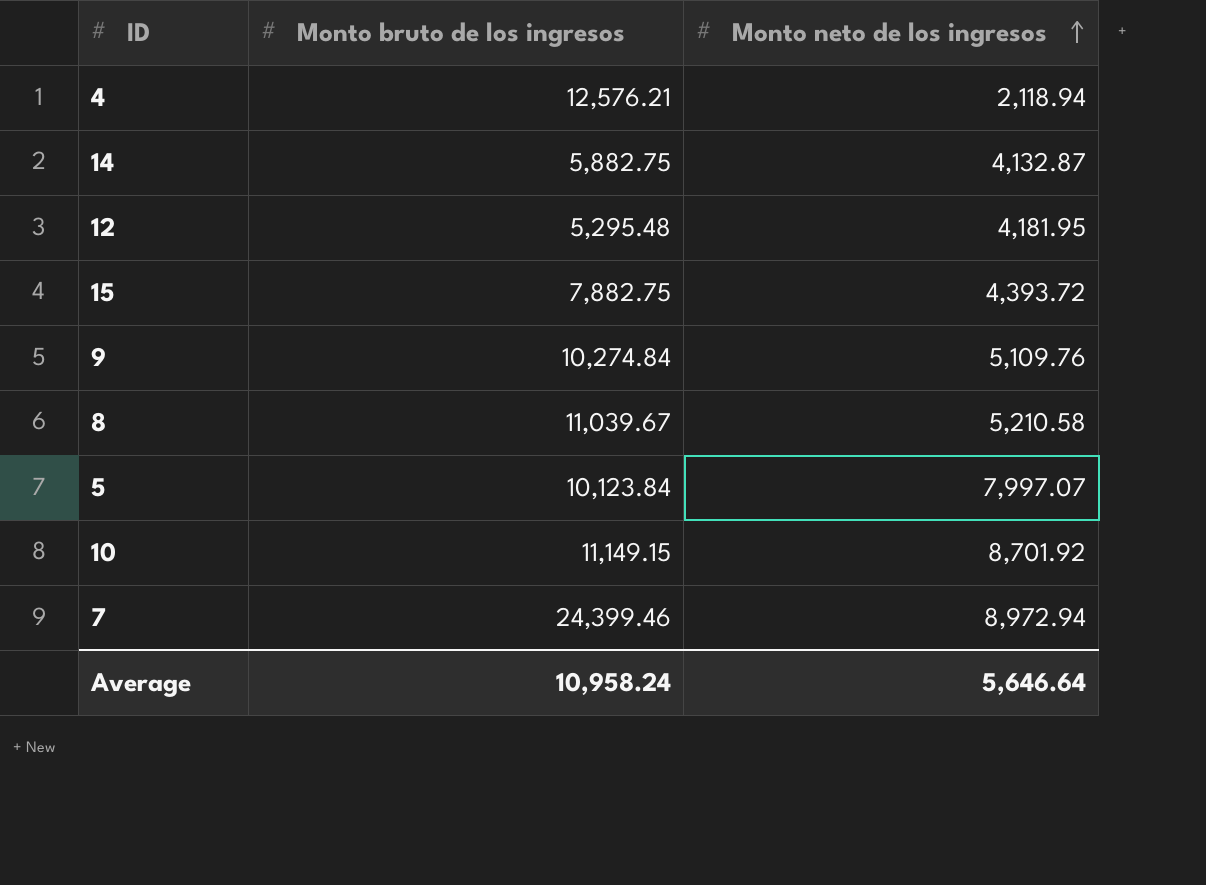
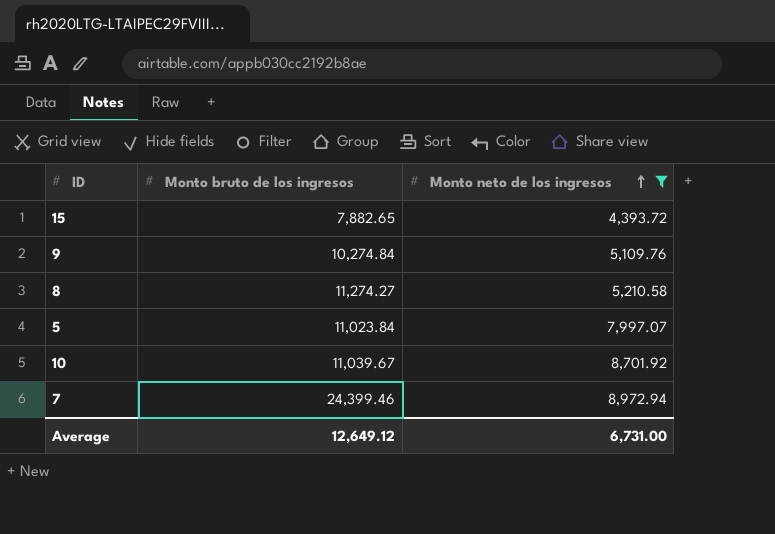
filter: none -> Monto neto de los ingresos >= 4,393.72
15 | Monto bruto de los ingresos: 7,882.75 -> 7,882.65
8 | Monto bruto de los ingresos: 11,039.67 -> 11,274.27
5 | Monto bruto de los ingresos: 10,123.84 -> 11,023.84
10 | Monto bruto de los ingresos: 11,149.15 -> 11,039.67
Average | Monto bruto de los ingresos: 10,958.24 -> 12,649.12
Average | Monto neto de los ingresos: 5,646.64 -> 6,731.00

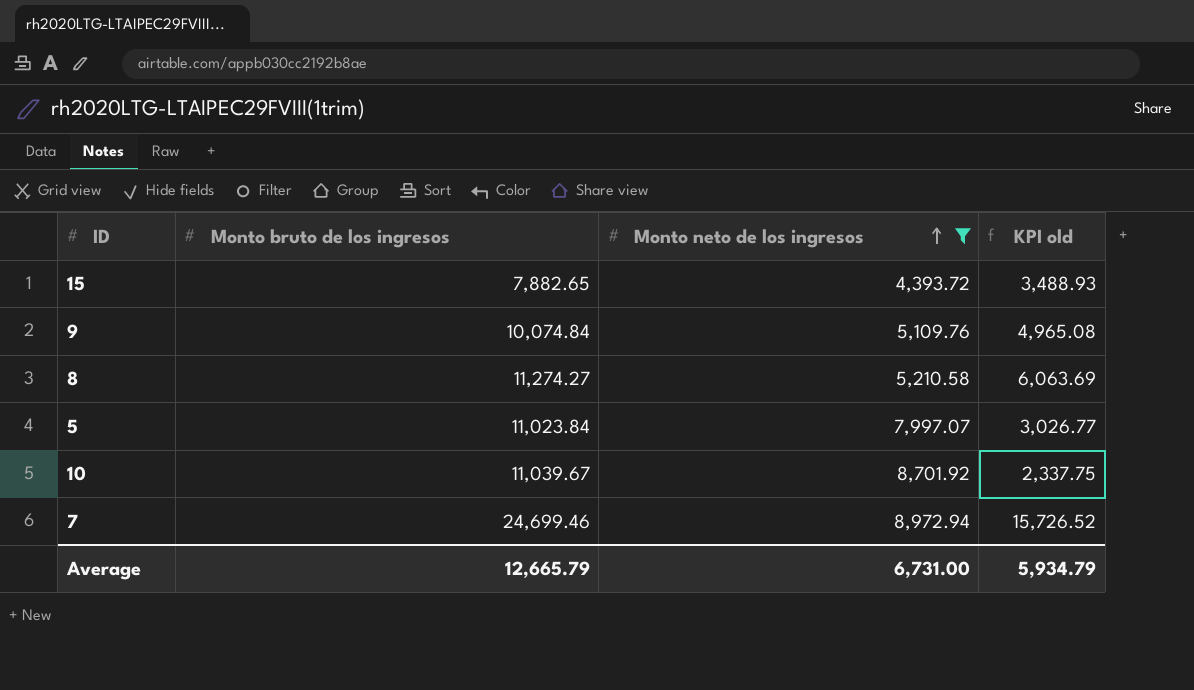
column KPI old | formula: none -> [Monto bruto de los ingresos] - [Monto neto de los ingresos]
9 | Monto bruto de los ingresos: 10,274.84 -> 10,074.84
7 | Monto bruto de los ingresos: 24,399.46 -> 24,699.46
Average | Monto bruto de los ingresos: 12,649.12 -> 12,665.79

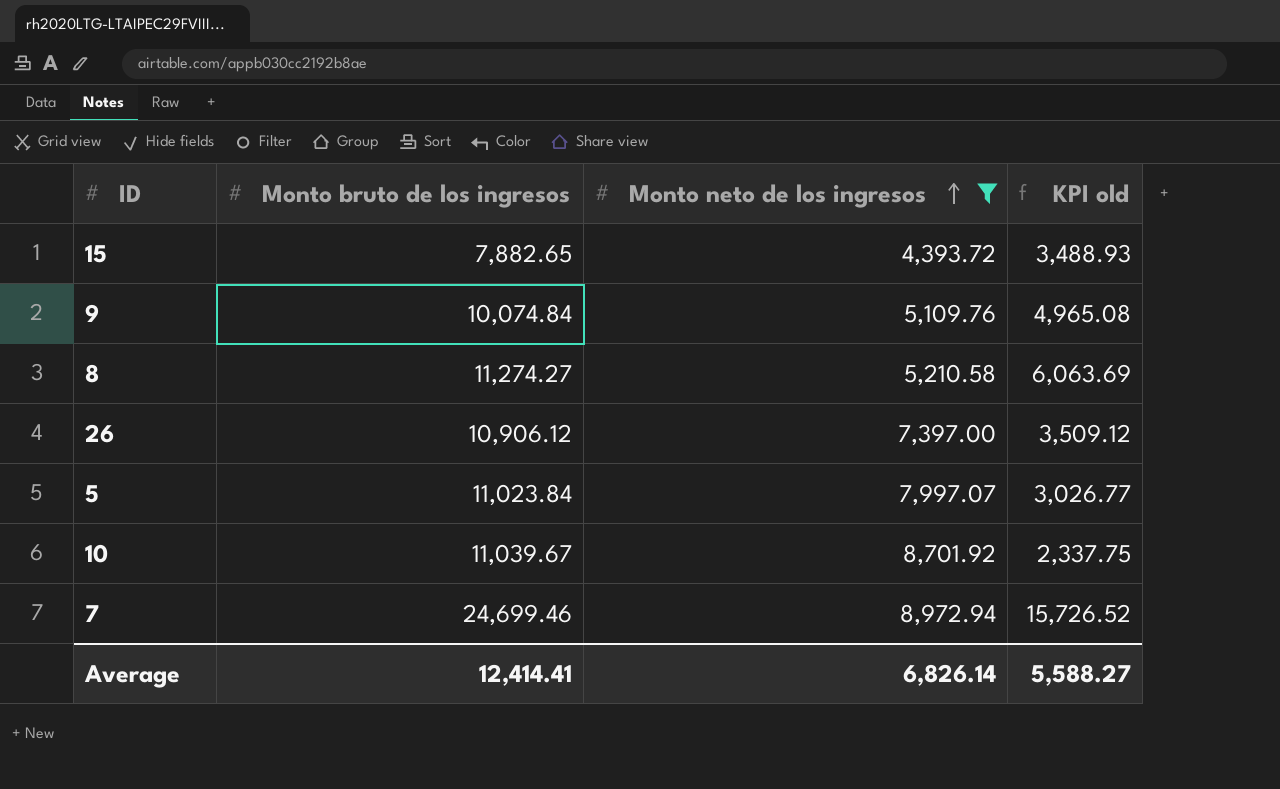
row 26: none -> 10,906.12 | 7,397.00 | 3,509.12
Average | Monto bruto de los ingresos: 12,665.79 -> 12,414.41
Average | Monto neto de los ingresos: 6,731.00 -> 6,826.14
Average | KPI old: 5,934.79 -> 5,588.27

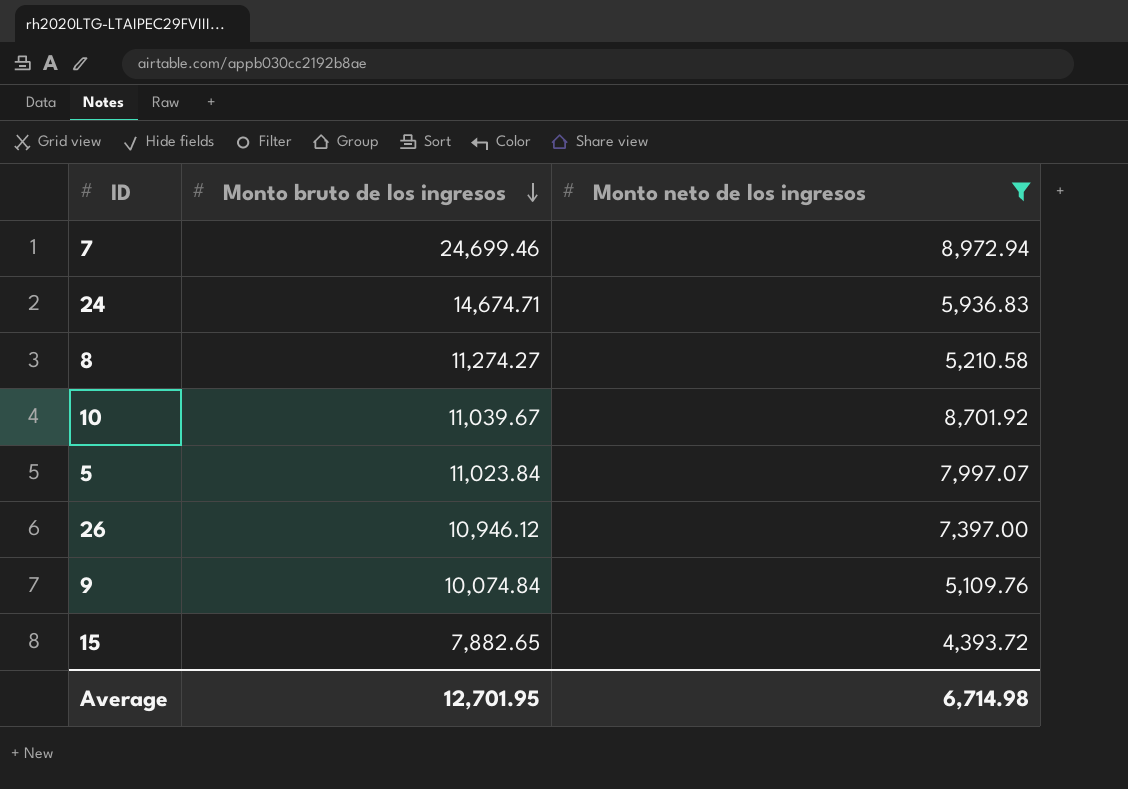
row order: Monto neto de los ingresos ascending -> Monto bruto de los ingresos descending
column KPI old | formula: [Monto bruto de los ingresos] - [Monto neto de los ingresos] -> none
row 24: none -> 14,674.71 | 5,936.83
26 | Monto bruto de los ingresos: 10,906.12 -> 10,946.12
Average | Monto bruto de los ingresos: 12,414.41 -> 12,701.95
Average | Monto neto de los ingresos: 6,826.14 -> 6,714.98

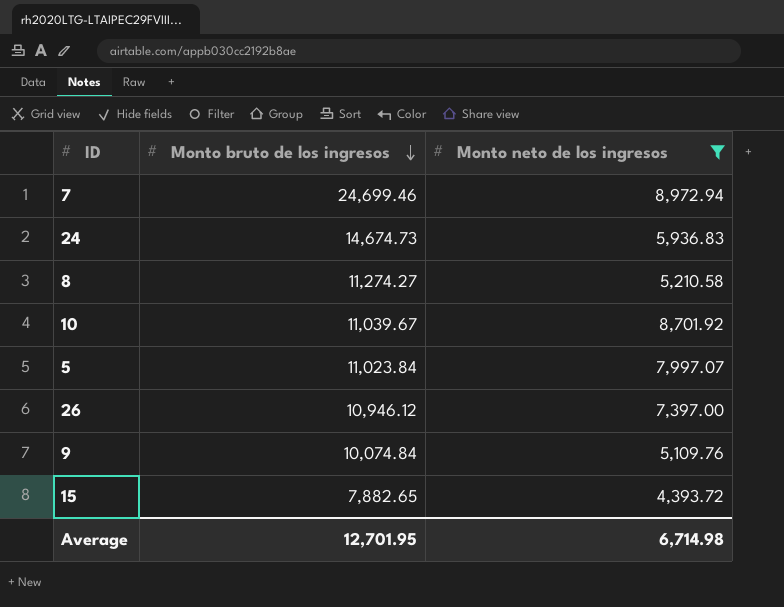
24 | Monto bruto de los ingresos: 14,674.71 -> 14,674.73

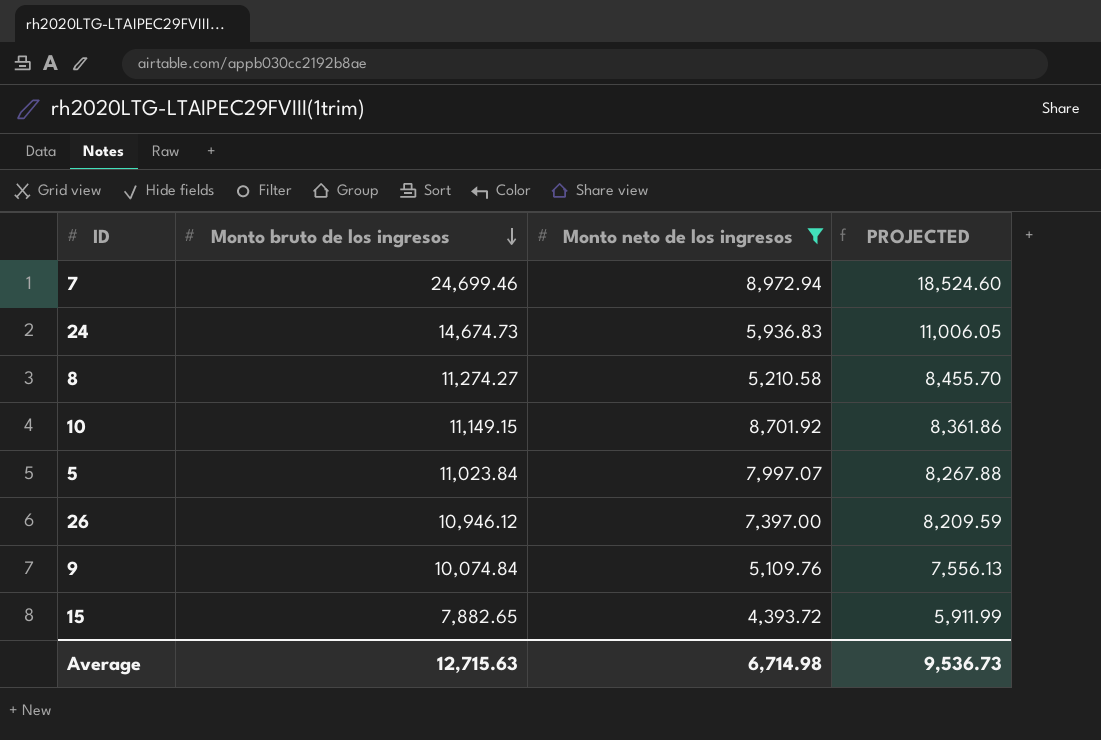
column PROJECTED | formula: none -> [Monto bruto de los ingresos] * 0.75
10 | Monto bruto de los ingresos: 11,039.67 -> 11,149.15
Average | Monto bruto de los ingresos: 12,701.95 -> 12,715.63

